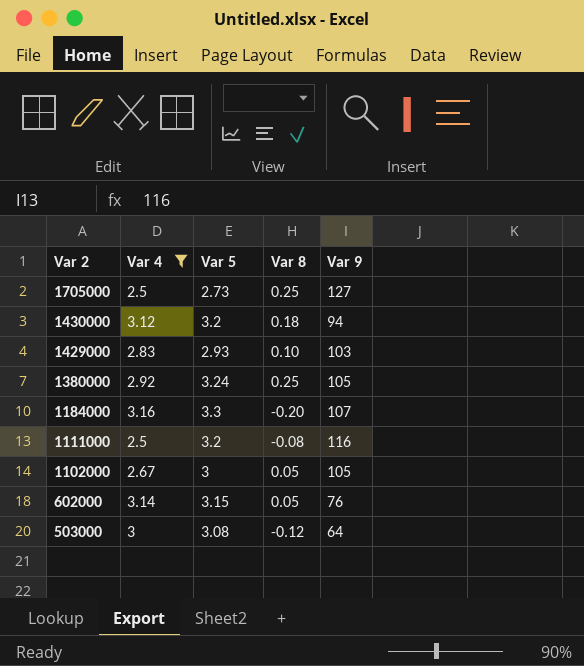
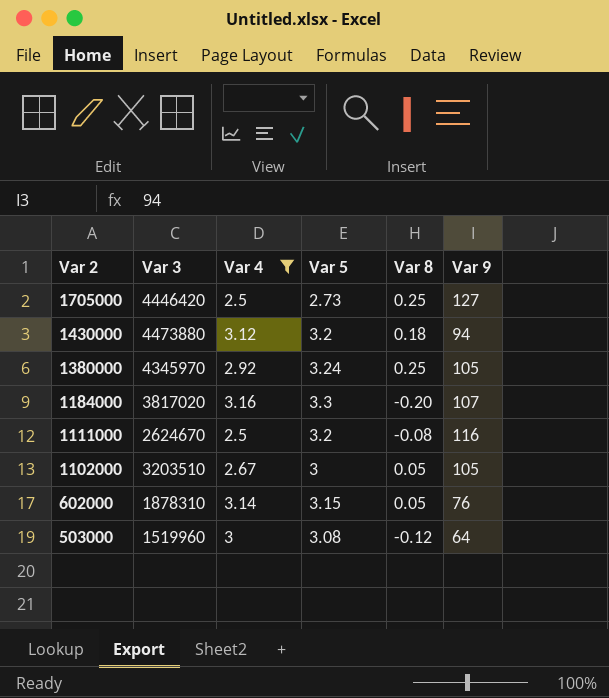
column Var 3 | position: none -> 2
row 1429000: 2.83 | 2.93 | 0.10 | 103 -> none

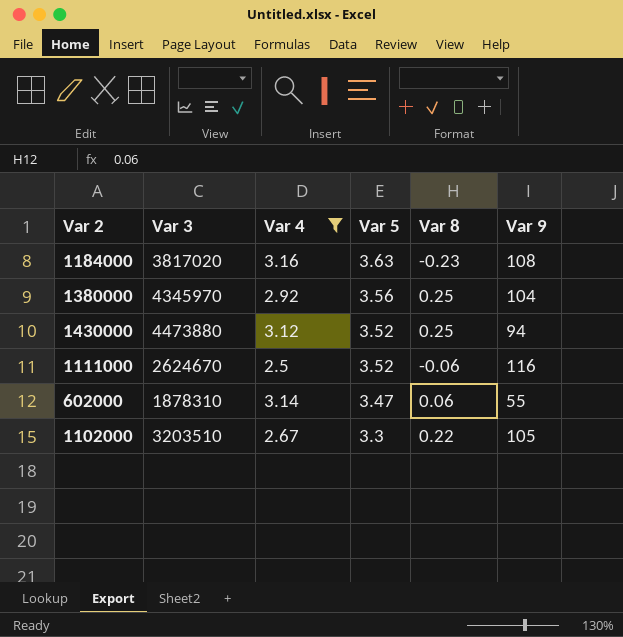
row order: Var 2 descending -> Var 5 descending
row 1705000: 4446420 | 2.5 | 2.73 | 0.25 | 127 -> none
row 503000: 1519960 | 3 | 3.08 | -0.12 | 64 -> none
1184000 | Var 5: 3.3 -> 3.63
1184000 | Var 8: -0.20 -> -0.23
1184000 | Var 9: 107 -> 108
1380000 | Var 5: 3.24 -> 3.56
1380000 | Var 9: 105 -> 104
1430000 | Var 5: 3.2 -> 3.52
1430000 | Var 8: 0.18 -> 0.25
1111000 | Var 5: 3.2 -> 3.52
1111000 | Var 8: -0.08 -> -0.06
602000 | Var 5: 3.15 -> 3.47
602000 | Var 8: 0.05 -> 0.06
602000 | Var 9: 76 -> 55
1102000 | Var 5: 3 -> 3.3
1102000 | Var 8: 0.05 -> 0.22

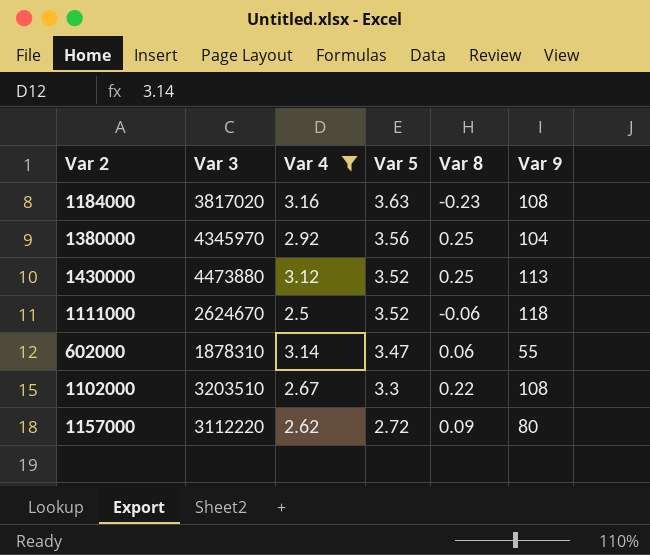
1430000 | Var 9: 94 -> 113
1111000 | Var 9: 116 -> 118
1102000 | Var 9: 105 -> 108
row 1157000: none -> 3112220 | 2.62 | 2.72 | 0.09 | 80

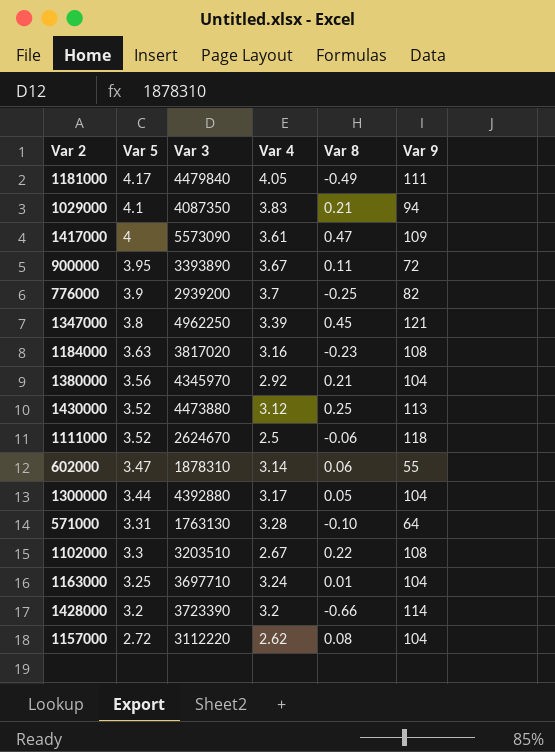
filter: Var 4 <= 3.16 -> none
column Var 5 | position: 4 -> 2
1380000 | Var 8: 0.25 -> 0.21
1157000 | Var 8: 0.09 -> 0.08
1157000 | Var 9: 80 -> 104

